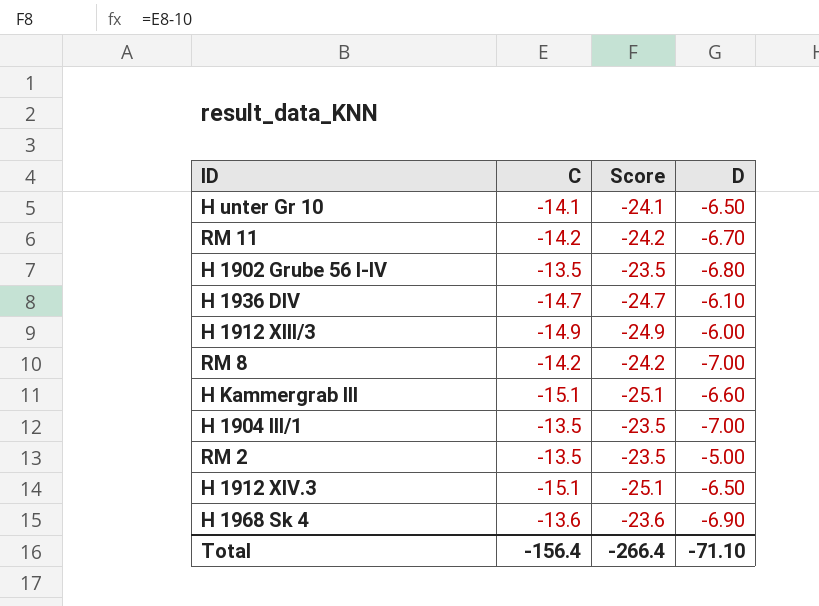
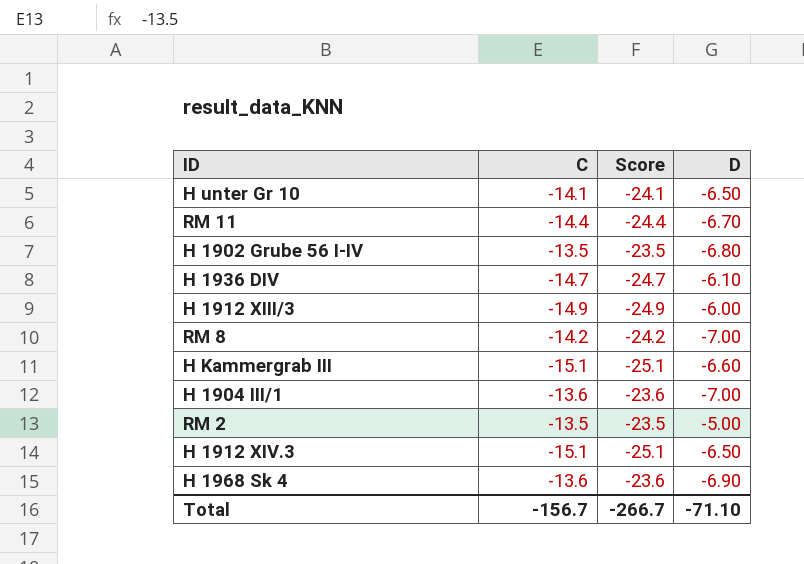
RM 11 | C: -14.2 -> -14.4
RM 11 | Score: -24.2 -> -24.4
H 1904 III/1 | C: -13.5 -> -13.6
H 1904 III/1 | Score: -23.5 -> -23.6
Total | C: -156.4 -> -156.7
Total | Score: -266.4 -> -266.7

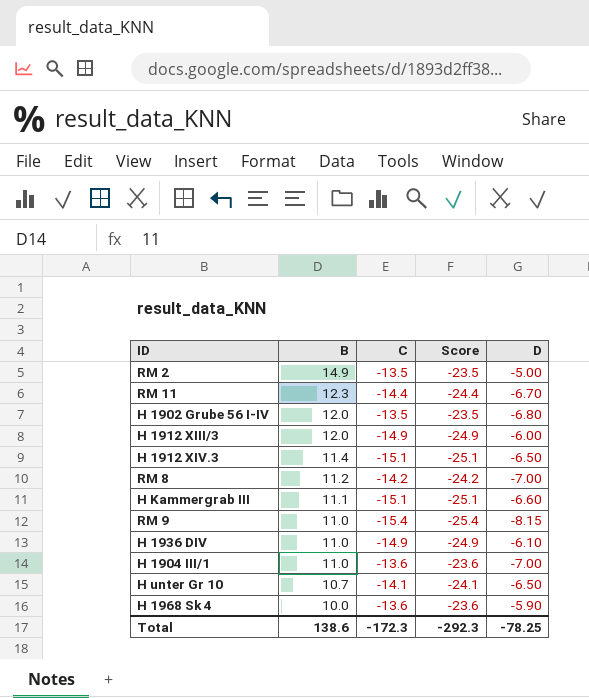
row order: none -> B descending
column B | position: none -> 2
row RM 9: none -> 11.0 | -15.4 | -25.4 | -8.15
H 1936 DIV | C: -14.7 -> -14.9
H 1936 DIV | Score: -24.7 -> -24.9
H 1968 Sk 4 | D: -6.90 -> -5.90
Total | C: -156.7 -> -172.3
Total | Score: -266.7 -> -292.3
Total | D: -71.10 -> -78.25

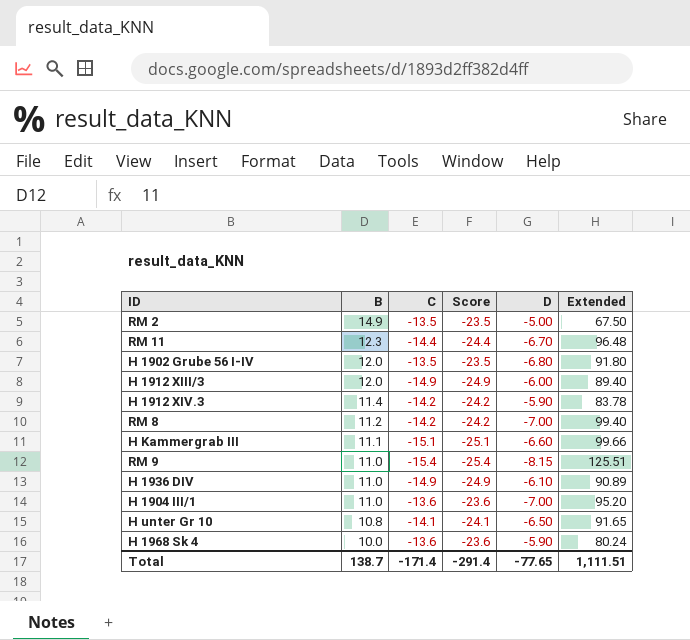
column Extended | formula: none -> [C] * [D]
H 1912 XIV.3 | C: -15.1 -> -14.2
H 1912 XIV.3 | Score: -25.1 -> -24.2
H 1912 XIV.3 | D: -6.50 -> -5.90
H unter Gr 10 | B: 10.7 -> 10.8
Total | B: 138.6 -> 138.7
Total | C: -172.3 -> -171.4
Total | Score: -292.3 -> -291.4
Total | D: -78.25 -> -77.65

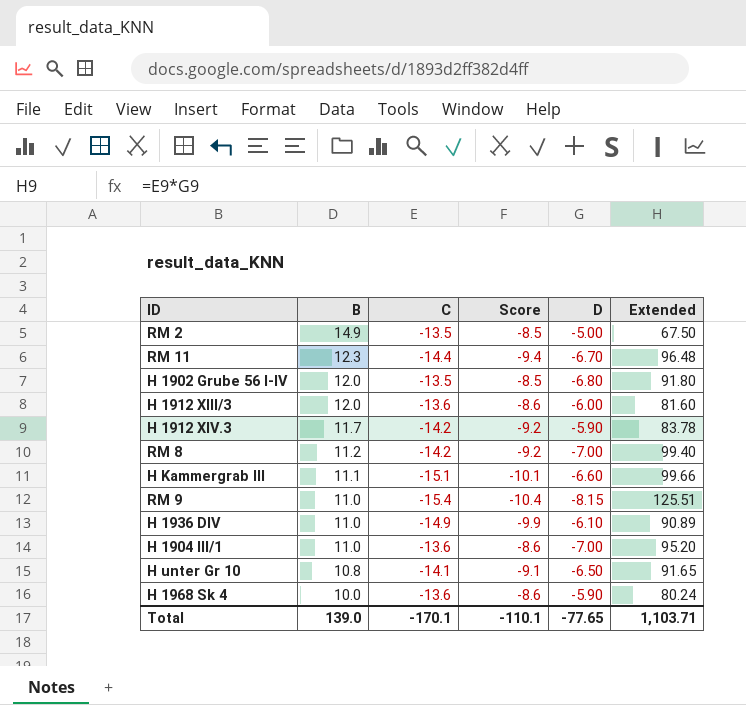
column Score | formula: [C] - 10 -> [C] + 5
H 1912 XIII/3 | C: -14.9 -> -13.6
H 1912 XIII/3 | Extended: 89.40 -> 81.60
H 1912 XIV.3 | B: 11.4 -> 11.7
Total | B: 138.7 -> 139.0
Total | C: -171.4 -> -170.1
Total | Score: -291.4 -> -110.1
Total | Extended: 1,111.51 -> 1,103.71

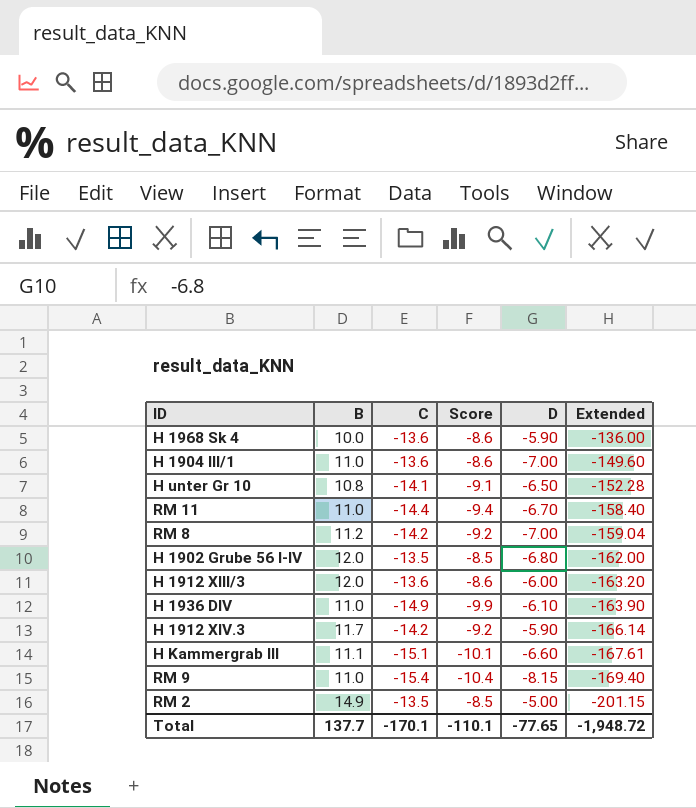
row order: B descending -> Extended descending
column Extended | formula: [C] * [D] -> [B] * [C]
RM 11 | B: 12.3 -> 11.0
Total | B: 139.0 -> 137.7
Total | Extended: 1,103.71 -> -1,948.72

